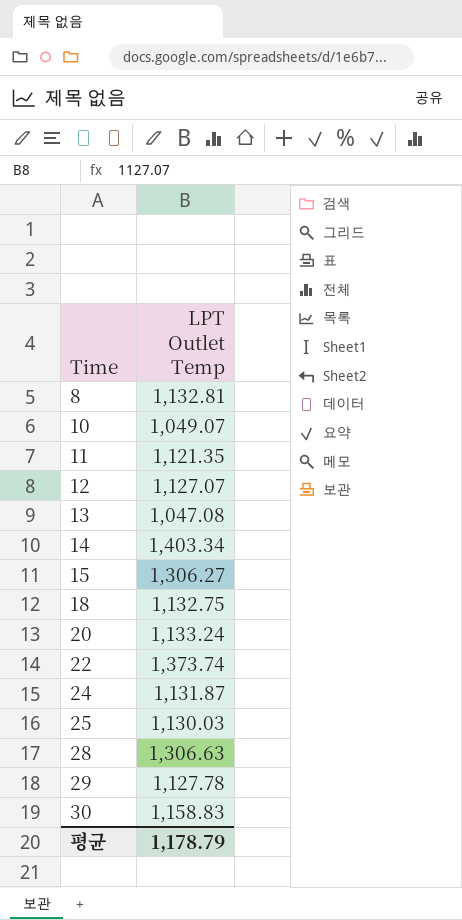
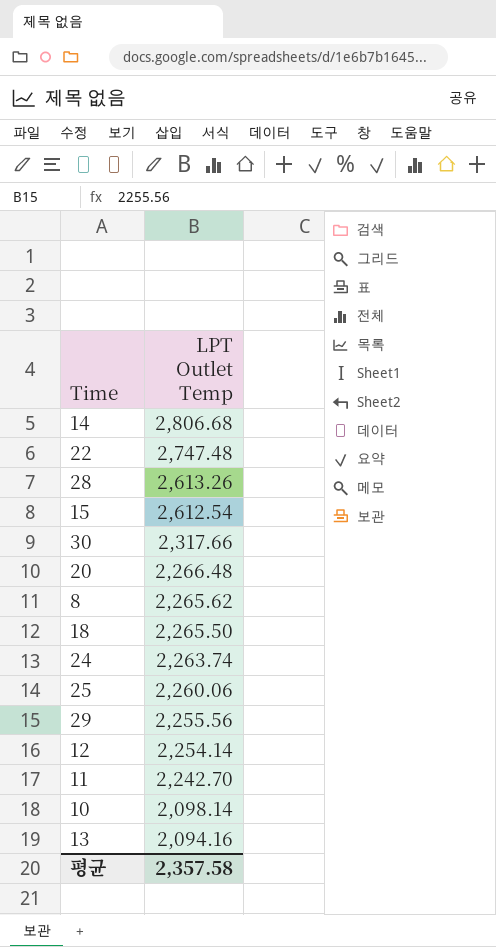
row order: Time ascending -> LPT Outlet Temp descending
14 | LPT Outlet Temp: 1,403.34 -> 2,806.68
22 | LPT Outlet Temp: 1,373.74 -> 2,747.48
28 | LPT Outlet Temp: 1,306.63 -> 2,613.26
15 | LPT Outlet Temp: 1,306.27 -> 2,612.54
30 | LPT Outlet Temp: 1,158.83 -> 2,317.66
20 | LPT Outlet Temp: 1,133.24 -> 2,266.48
8 | LPT Outlet Temp: 1,132.81 -> 2,265.62
18 | LPT Outlet Temp: 1,132.75 -> 2,265.50
24 | LPT Outlet Temp: 1,131.87 -> 2,263.74
25 | LPT Outlet Temp: 1,130.03 -> 2,260.06
29 | LPT Outlet Temp: 1,127.78 -> 2,255.56
12 | LPT Outlet Temp: 1,127.07 -> 2,254.14
11 | LPT Outlet Temp: 1,121.35 -> 2,242.70
10 | LPT Outlet Temp: 1,049.07 -> 2,098.14
13 | LPT Outlet Temp: 1,047.08 -> 2,094.16
평균 | LPT Outlet Temp: 1,178.79 -> 2,357.58

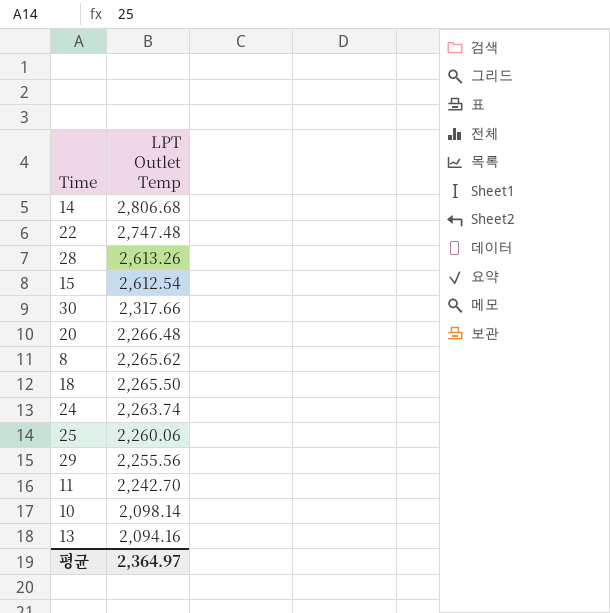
row 12: 2,254.14 -> none
평균 | LPT Outlet Temp: 2,357.58 -> 2,364.97

